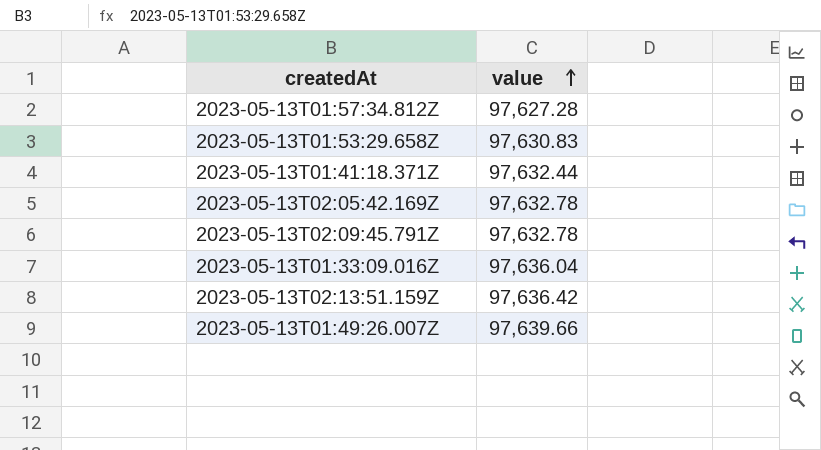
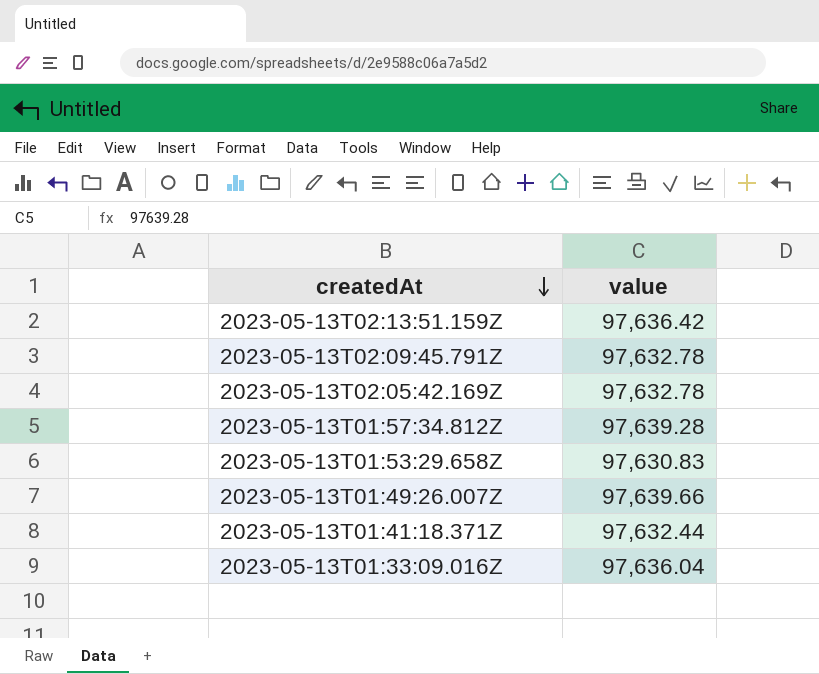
row order: value ascending -> createdAt descending
2023-05-13T01:57:34.812Z | value: 97,627.28 -> 97,639.28

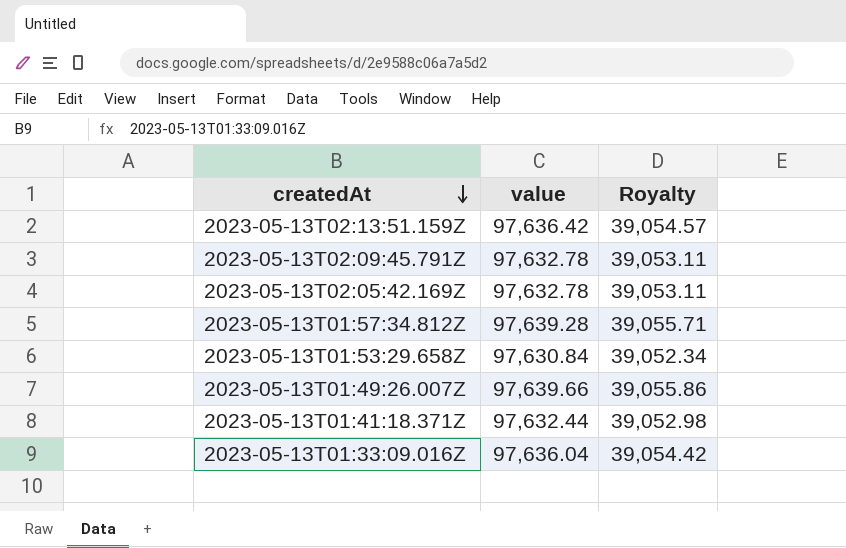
column Royalty | formula: none -> [value] * 0.4
2023-05-13T01:53:29.658Z | value: 97,630.83 -> 97,630.84

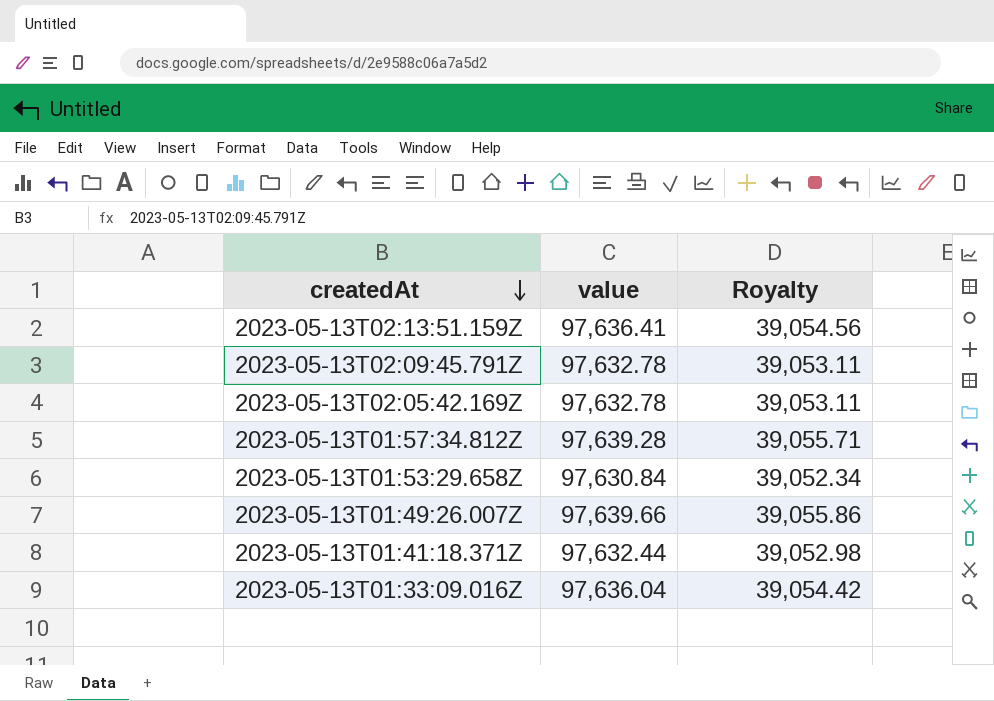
2023-05-13T02:13:51.159Z | value: 97,636.42 -> 97,636.41
2023-05-13T02:13:51.159Z | Royalty: 39,054.57 -> 39,054.56

